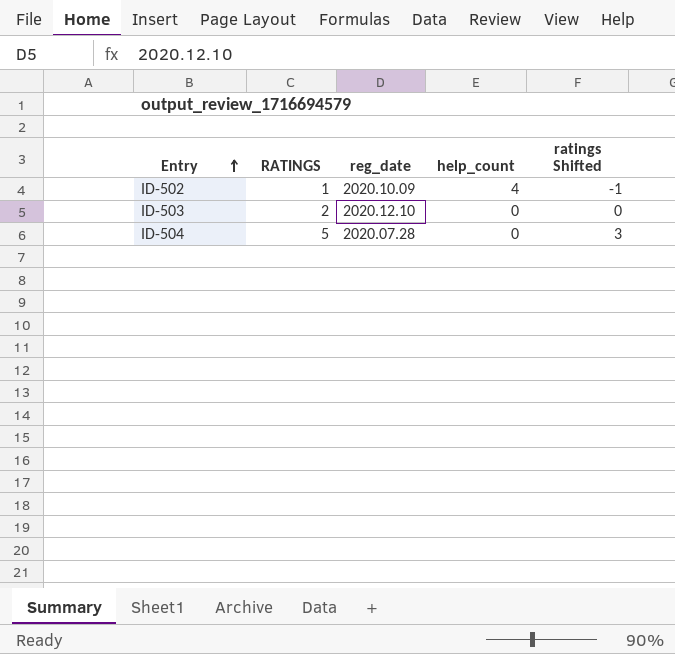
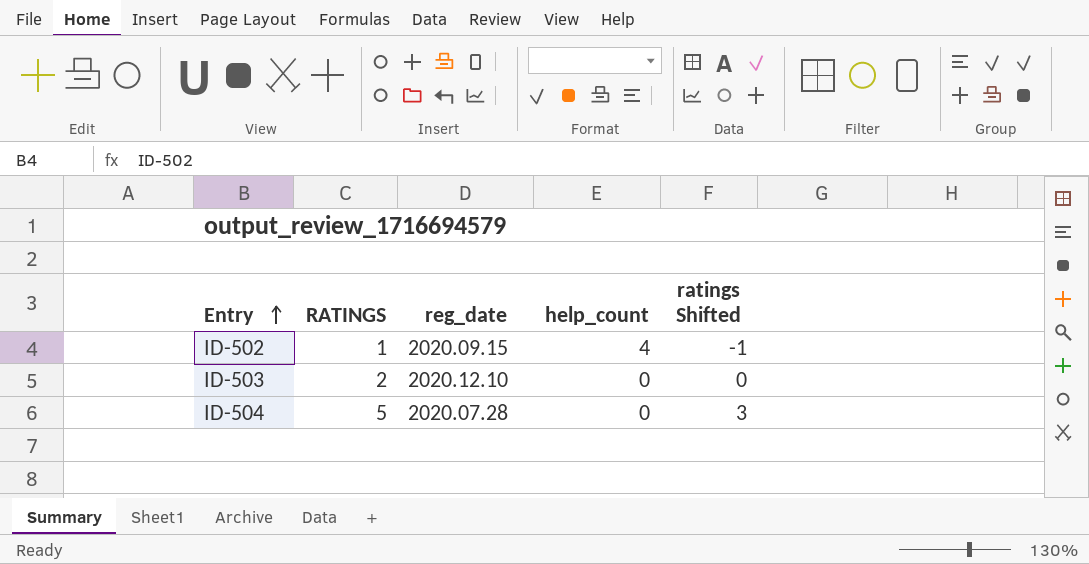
ID-502 | reg_date: 2020.10.09 -> 2020.09.15

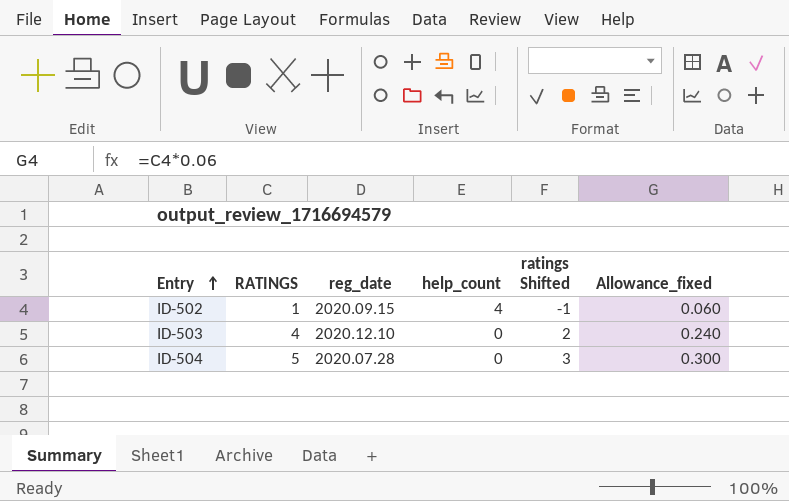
column Allowance_fixed | formula: none -> [RATINGS] * 0.06
ID-503 | RATINGS: 2 -> 4
ID-503 | ratings Shifted: 0 -> 2

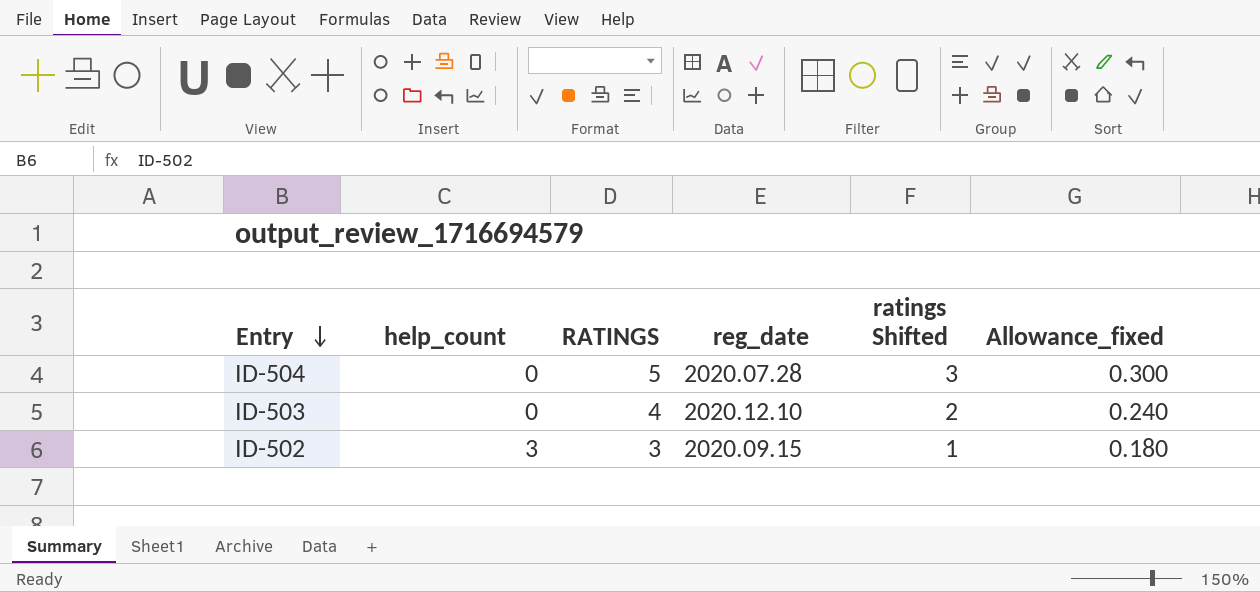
row order: Entry ascending -> Entry descending
column help_count | position: 4 -> 2
ID-502 | help_count: 4 -> 3
ID-502 | RATINGS: 1 -> 3
ID-502 | ratings Shifted: -1 -> 1
ID-502 | Allowance_fixed: 0.060 -> 0.180

